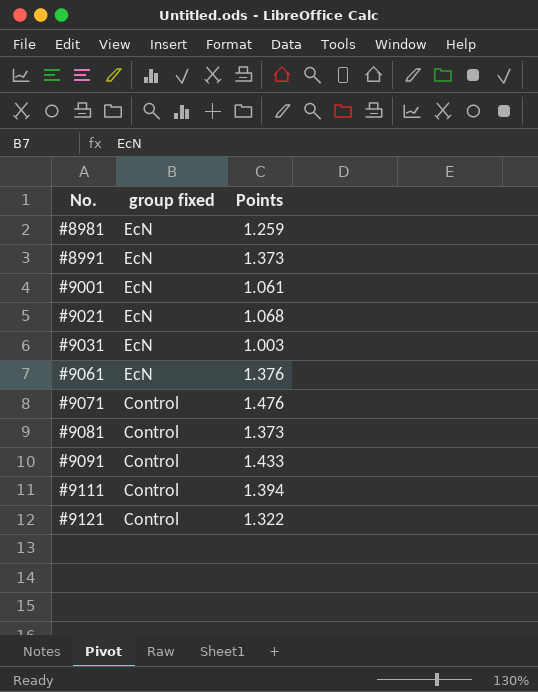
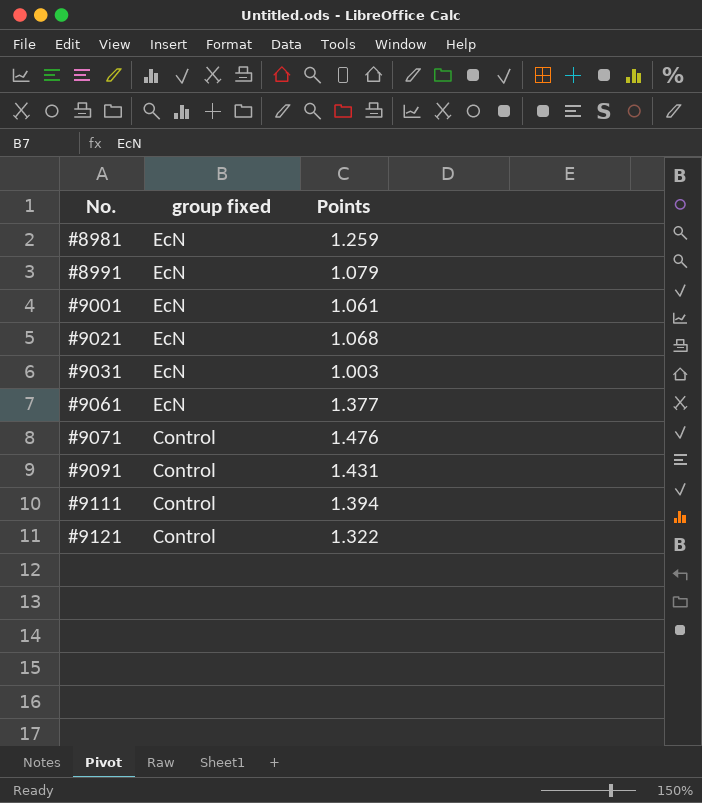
row #9081: Control | 1.373 -> none
#8991 | Points: 1.373 -> 1.079
#9061 | Points: 1.376 -> 1.377
#9091 | Points: 1.433 -> 1.431

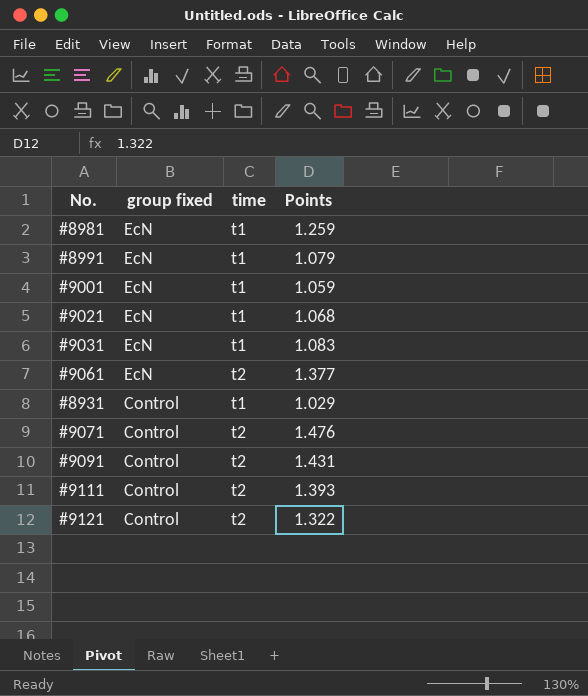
column time | position: none -> 3
#9001 | Points: 1.061 -> 1.059
#9031 | Points: 1.003 -> 1.083
row #8931: none -> Control | t1 | 1.029
#9111 | Points: 1.394 -> 1.393

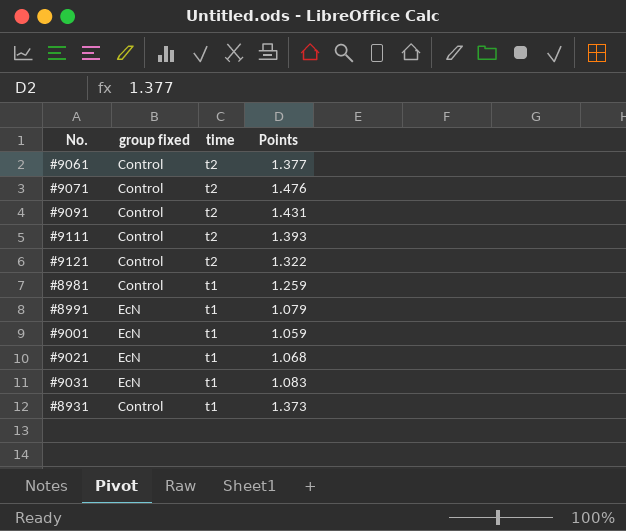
row order: group fixed descending -> time descending
#9061 | group fixed: EcN -> Control
#8981 | group fixed: EcN -> Control
#8931 | Points: 1.029 -> 1.373

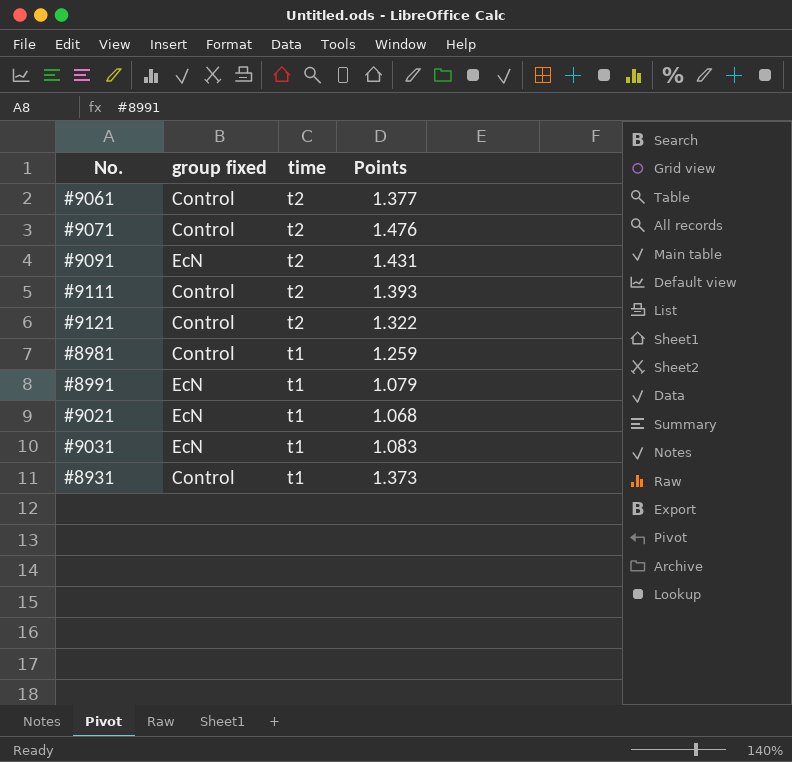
row #9001: EcN | t1 | 1.059 -> none
#9091 | group fixed: Control -> EcN

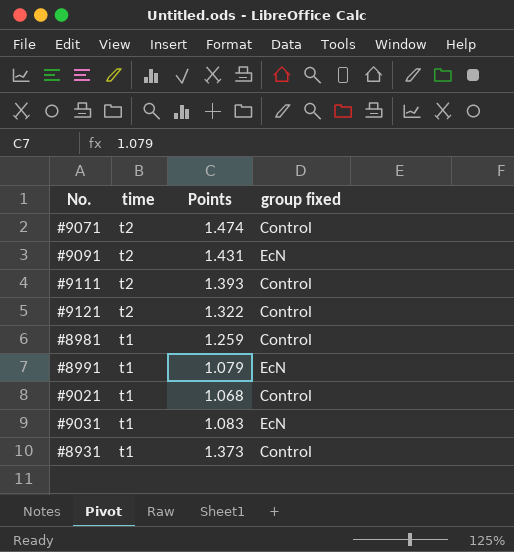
column group fixed | position: 2 -> 4
row #9061: Control | t2 | 1.377 -> none
#9071 | Points: 1.476 -> 1.474
#9021 | group fixed: EcN -> Control

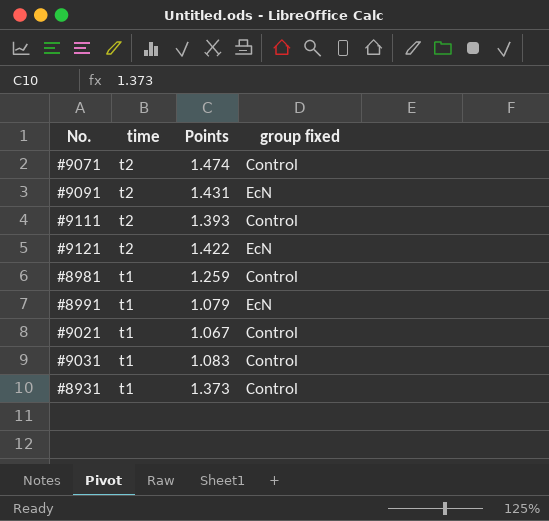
#9121 | Points: 1.322 -> 1.422
#9121 | group fixed: Control -> EcN
#9021 | Points: 1.068 -> 1.067
#9031 | group fixed: EcN -> Control

